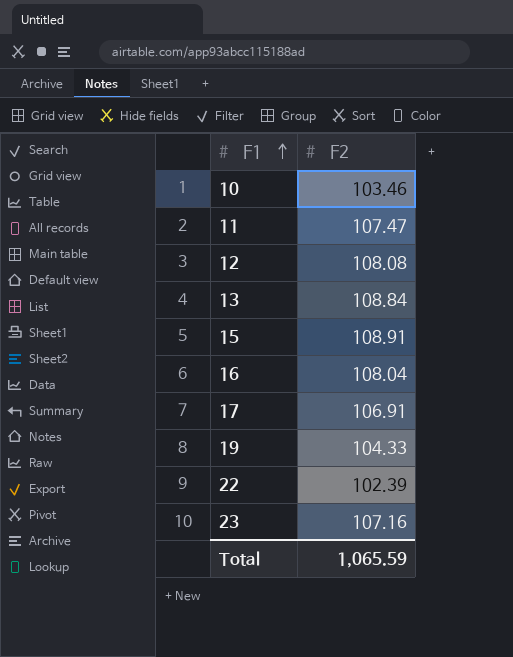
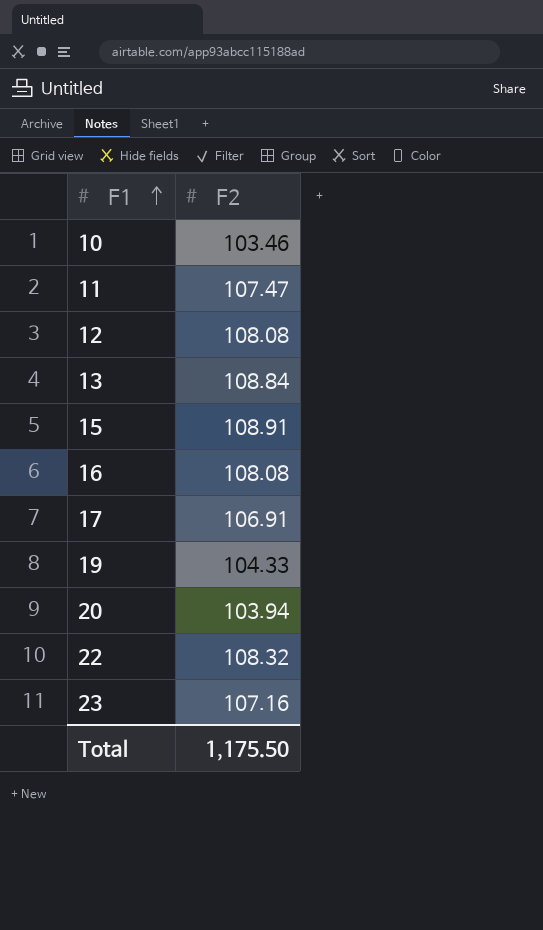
16 | F2: 108.04 -> 108.08
row 20: none -> 103.94
22 | F2: 102.39 -> 108.32
Total | F2: 1,065.59 -> 1,175.50

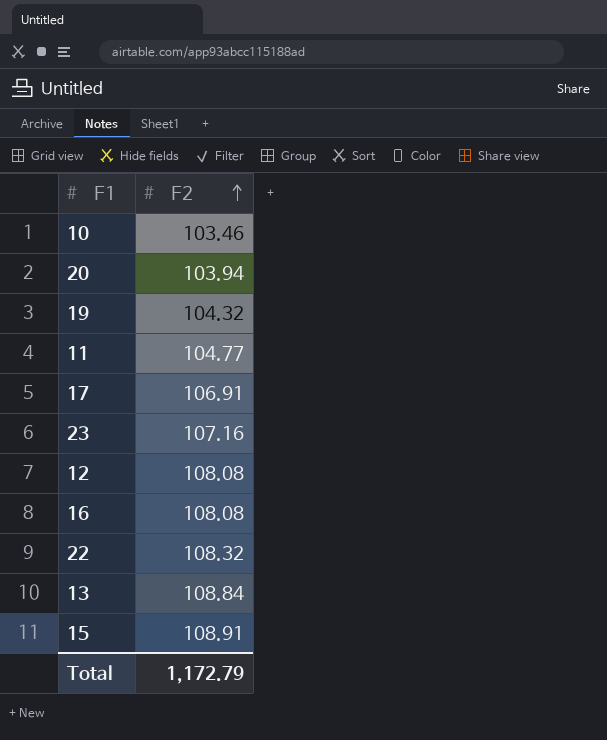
row order: F1 ascending -> F2 ascending
19 | F2: 104.33 -> 104.32
11 | F2: 107.47 -> 104.77
Total | F2: 1,175.50 -> 1,172.79

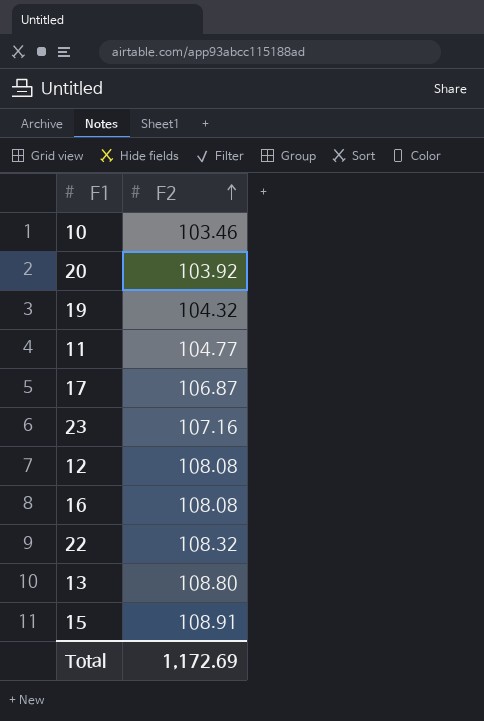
20 | F2: 103.94 -> 103.92
17 | F2: 106.91 -> 106.87
13 | F2: 108.84 -> 108.80
Total | F2: 1,172.79 -> 1,172.69

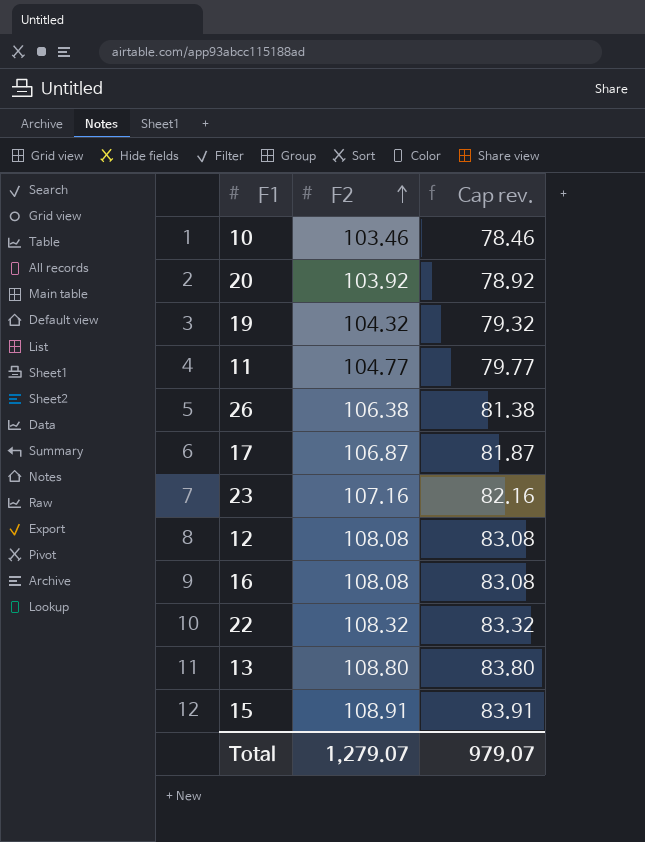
column Cap rev. | formula: none -> [F2] - 25
row 26: none -> 106.38 | 81.38
Total | F2: 1,172.69 -> 1,279.07

